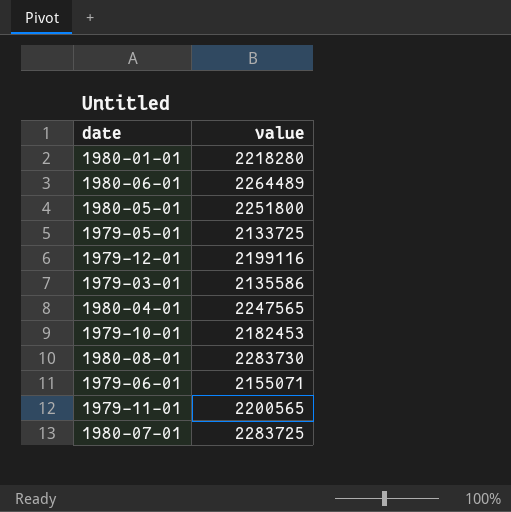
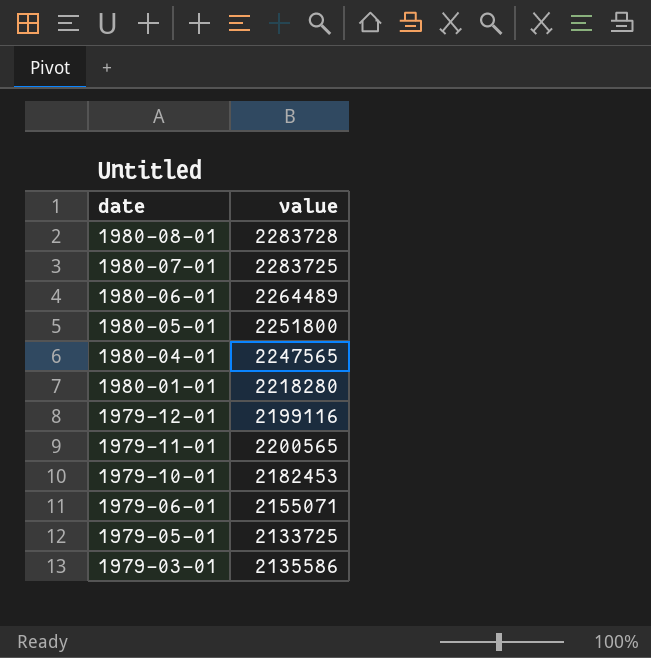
row order: none -> date descending
1980-08-01 | value: 2283730 -> 2283728

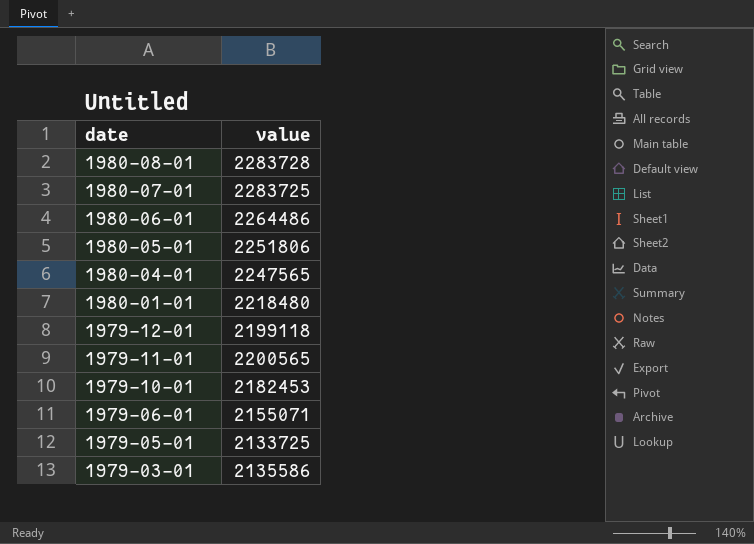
1980-06-01 | value: 2264489 -> 2264486
1980-05-01 | value: 2251800 -> 2251806
1980-01-01 | value: 2218280 -> 2218480
1979-12-01 | value: 2199116 -> 2199118

